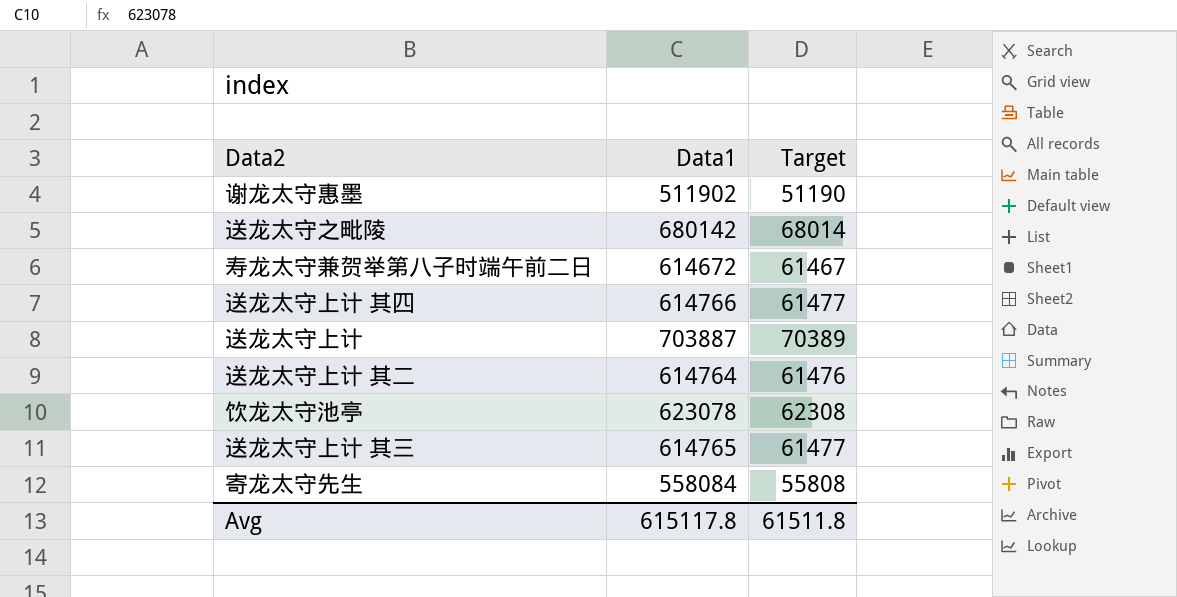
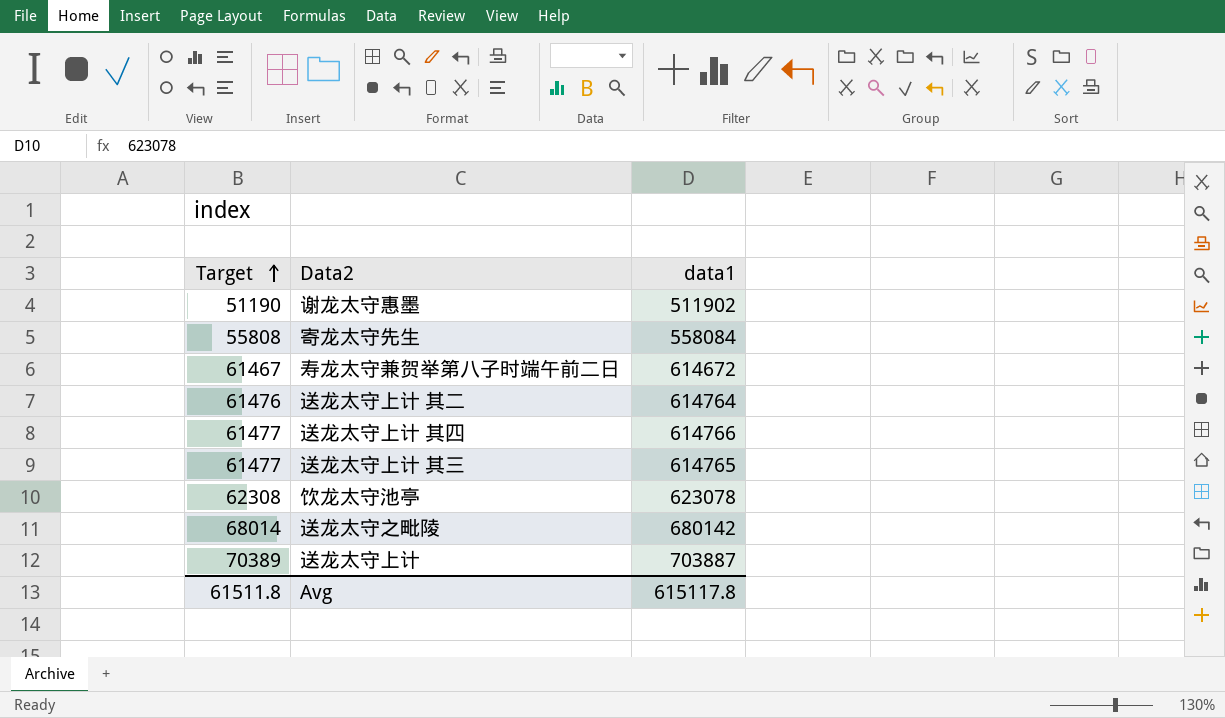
row order: none -> Target ascending
column Target | position: 3 -> 1
column name: Data1 -> data1

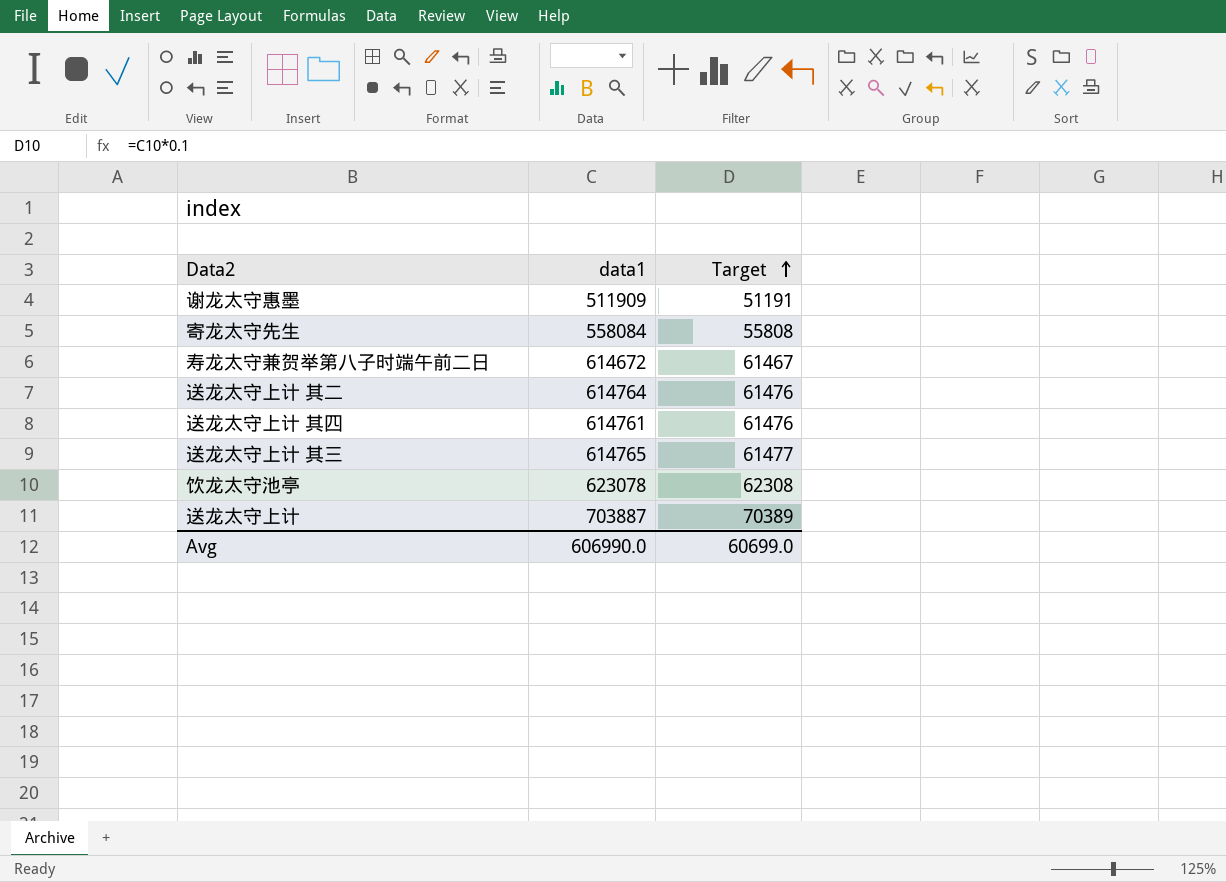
column Target | position: 1 -> 3
row 送龙太守之毗陵: 68014 | 680142 -> none
谢龙太守惠墨 | data1: 511902 -> 511909
谢龙太守惠墨 | Target: 51190 -> 51191
送龙太守上计 其四 | data1: 614766 -> 614761
送龙太守上计 其四 | Target: 61477 -> 61476
Avg | data1: 615117.8 -> 606990.0
Avg | Target: 61511.8 -> 60699.0

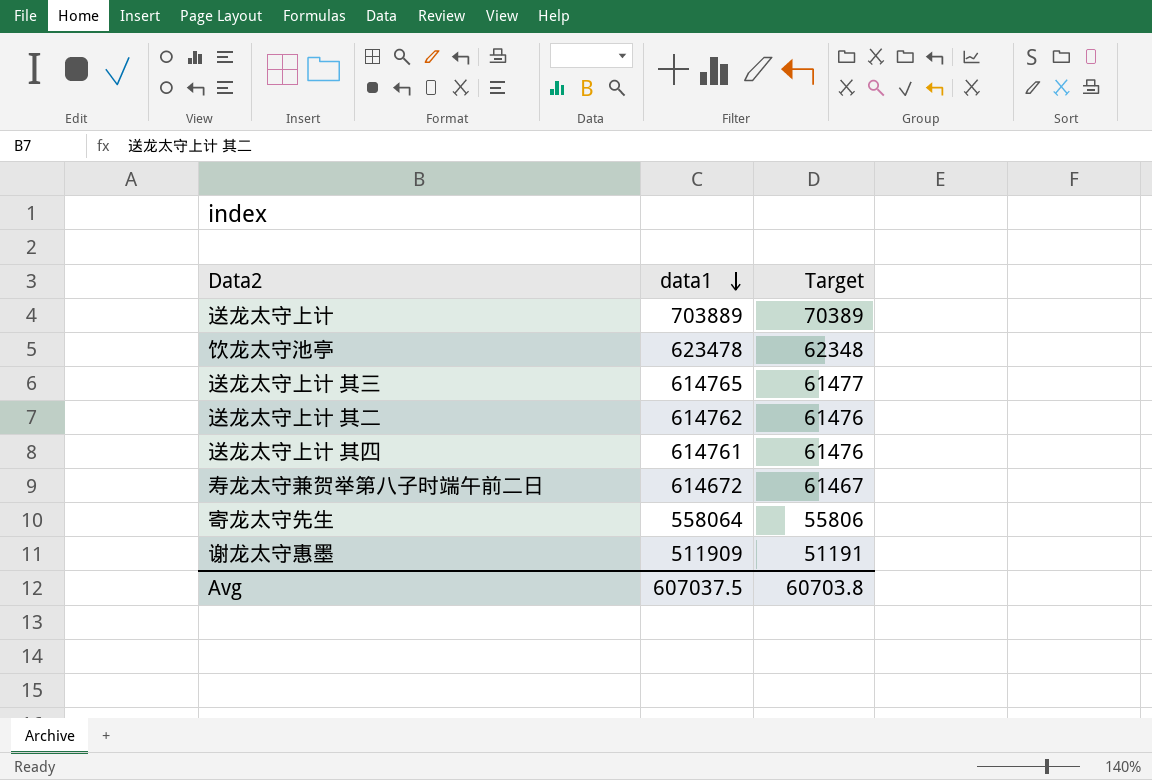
row order: Target ascending -> data1 descending
送龙太守上计 | data1: 703887 -> 703889
饮龙太守池亭 | data1: 623078 -> 623478
饮龙太守池亭 | Target: 62308 -> 62348
送龙太守上计 其二 | data1: 614764 -> 614762
寄龙太守先生 | data1: 558084 -> 558064
寄龙太守先生 | Target: 55808 -> 55806
Avg | data1: 606990.0 -> 607037.5
Avg | Target: 60699.0 -> 60703.8

